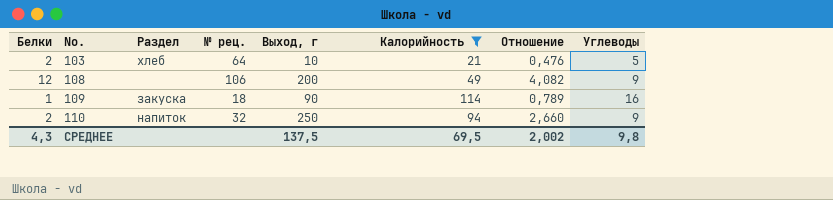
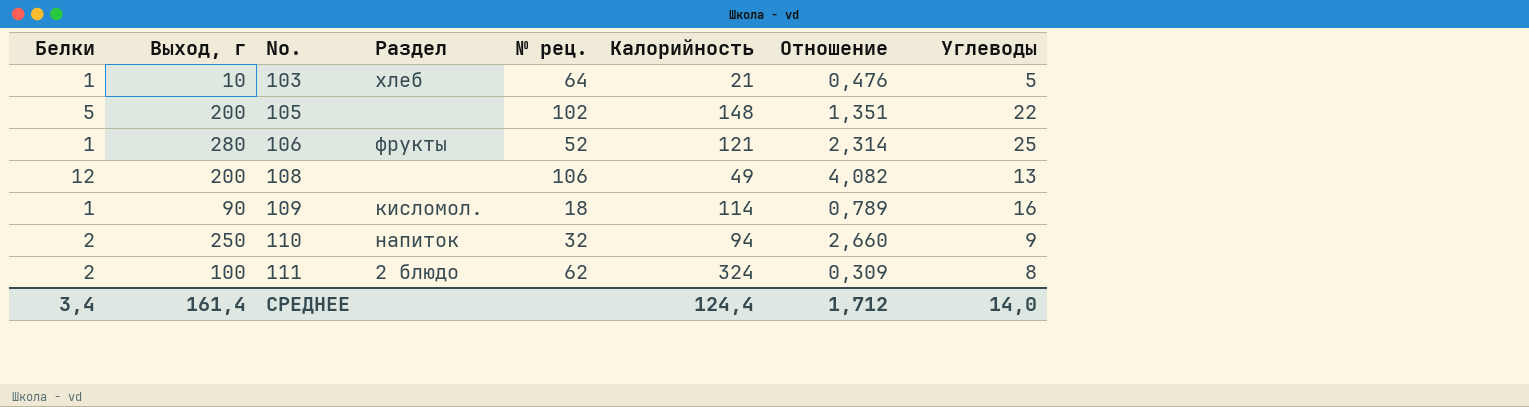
filter: Калорийность <= 114 -> none
column Выход, г | position: 5 -> 2
103 | Белки: 2 -> 1
108 | Углеводы: 9 -> 13
109 | Раздел: закуска -> кисломол.
СРЕДНЕЕ | Белки: 4,3 -> 3,4
СРЕДНЕЕ | Выход, г: 137,5 -> 161,4
СРЕДНЕЕ | Калорийность: 69,5 -> 124,4
СРЕДНЕЕ | Отношение: 2,002 -> 1,712
СРЕДНЕЕ | Углеводы: 9,8 -> 14,0

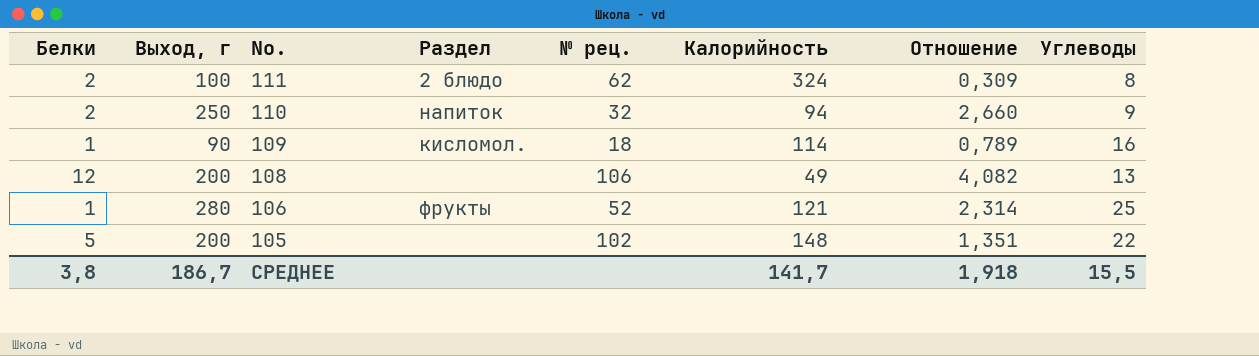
row order: No. ascending -> No. descending
row 103: 1 | 10 | хлеб | 64 | 21 | 0,476 | 5 -> none
СРЕДНЕЕ | Белки: 3,4 -> 3,8
СРЕДНЕЕ | Выход, г: 161,4 -> 186,7
СРЕДНЕЕ | Калорийность: 124,4 -> 141,7
СРЕДНЕЕ | Отношение: 1,712 -> 1,918
СРЕДНЕЕ | Углеводы: 14,0 -> 15,5

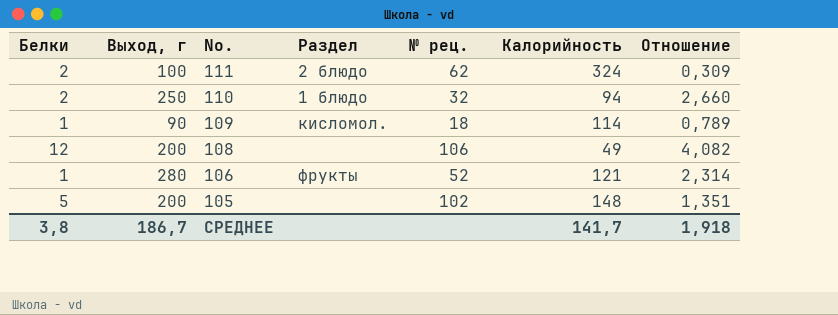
column Углеводы | position: 8 -> none
110 | Раздел: напиток -> 1 блюдо

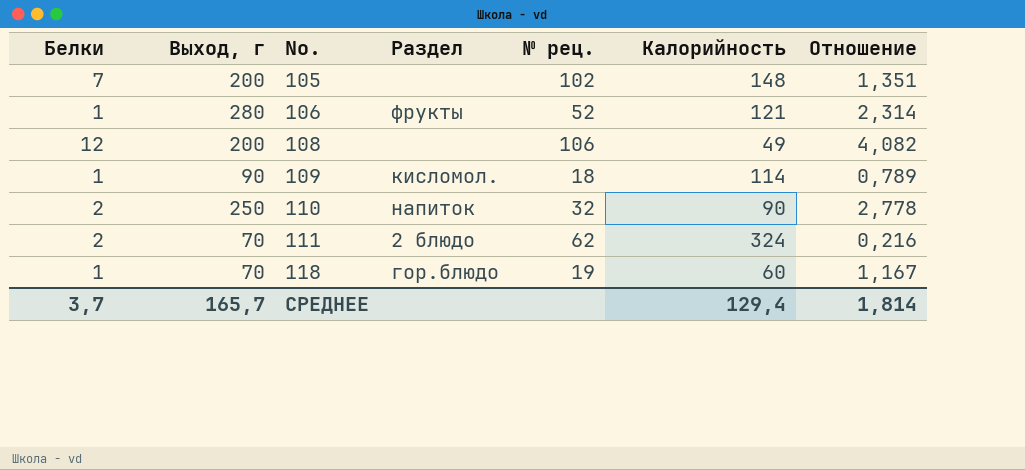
row order: No. descending -> No. ascending
105 | Белки: 5 -> 7
110 | Раздел: 1 блюдо -> напиток
110 | Калорийность: 94 -> 90
110 | Отношение: 2,660 -> 2,778
111 | Выход, г: 100 -> 70
111 | Отношение: 0,309 -> 0,216
row 118: none -> 1 | 70 | гор.блюдо | 19 | 60 | 1,167
СРЕДНЕЕ | Белки: 3,8 -> 3,7
СРЕДНЕЕ | Выход, г: 186,7 -> 165,7
СРЕДНЕЕ | Калорийность: 141,7 -> 129,4
СРЕДНЕЕ | Отношение: 1,918 -> 1,814

